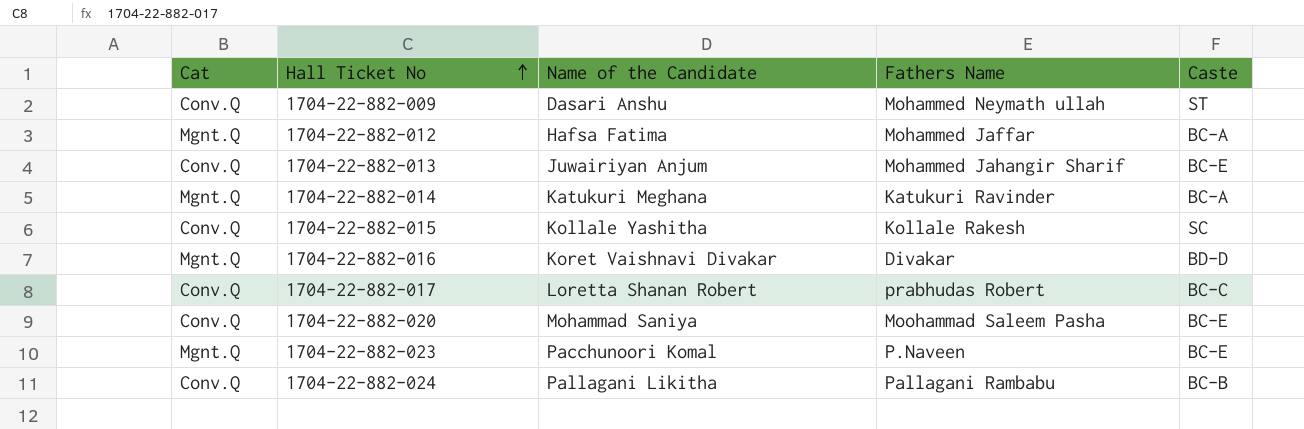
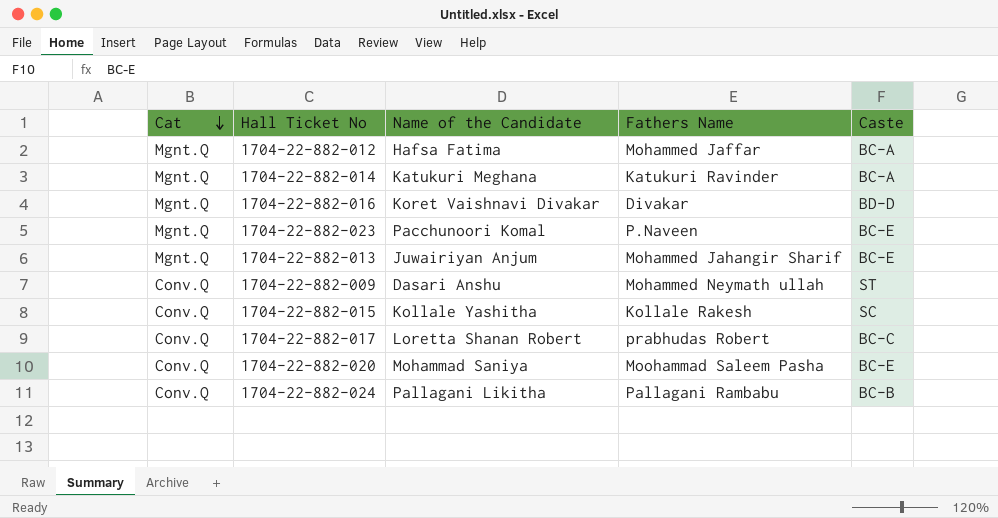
row order: Hall Ticket No ascending -> Cat descending
1704-22-882-013 | Cat: Conv.Q -> Mgnt.Q

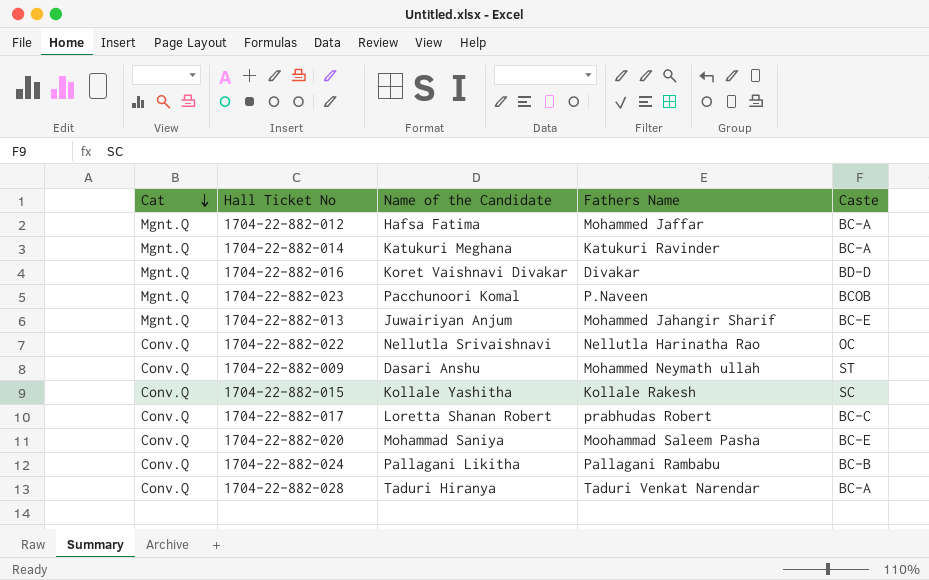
1704-22-882-023 | Caste: BC-E -> BCOB
row 1704-22-882-022: none -> Conv.Q | Nellutla Srivaishnavi | Nellutla Harinatha Rao | OC
row 1704-22-882-028: none -> Conv.Q | Taduri Hiranya | Taduri Venkat Narendar | BC-A

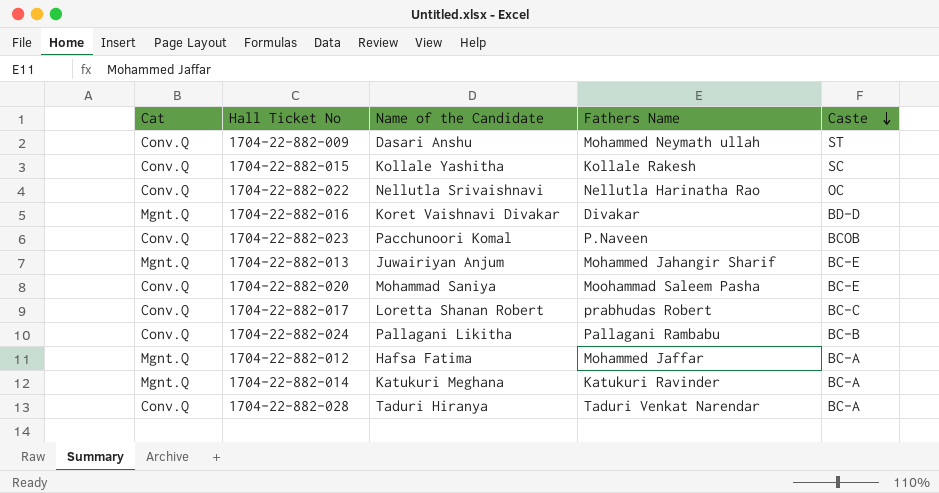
row order: Cat descending -> Caste descending
1704-22-882-023 | Cat: Mgnt.Q -> Conv.Q

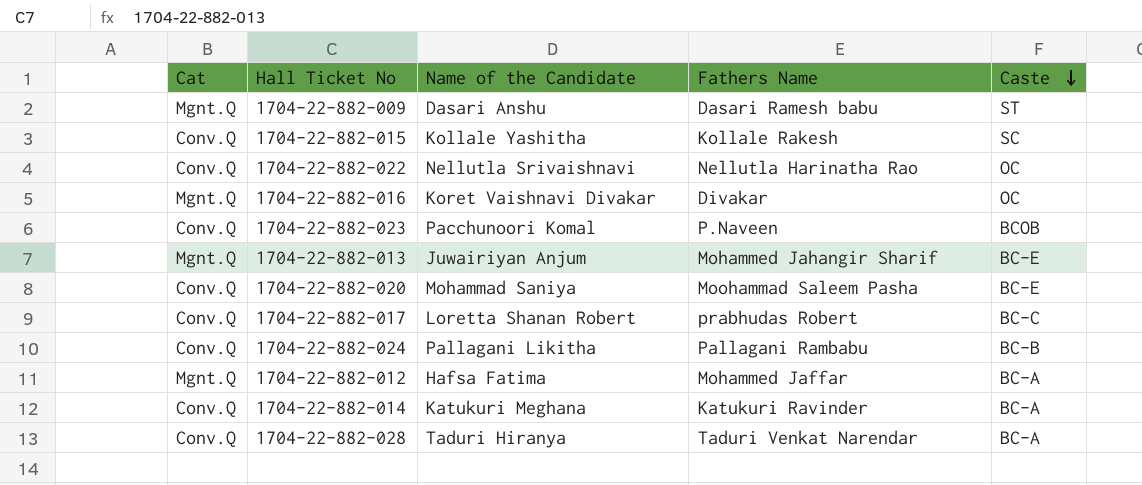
1704-22-882-009 | Cat: Conv.Q -> Mgnt.Q
1704-22-882-009 | Fathers Name: Mohammed Neymath ullah -> Dasari Ramesh babu
1704-22-882-016 | Caste: BD-D -> OC
1704-22-882-014 | Cat: Mgnt.Q -> Conv.Q

